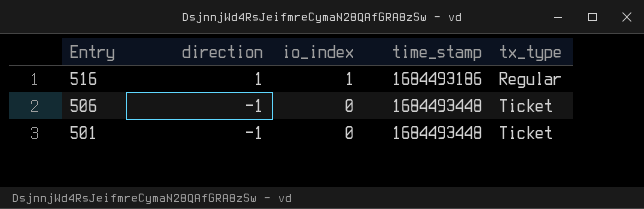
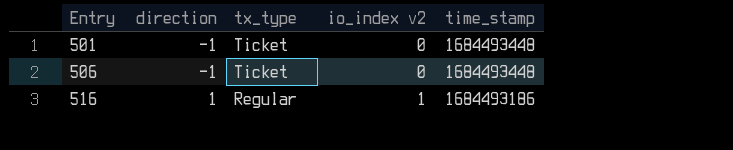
row order: Entry descending -> Entry ascending
column tx_type | position: 5 -> 3
column name: io_index -> io_index v2

